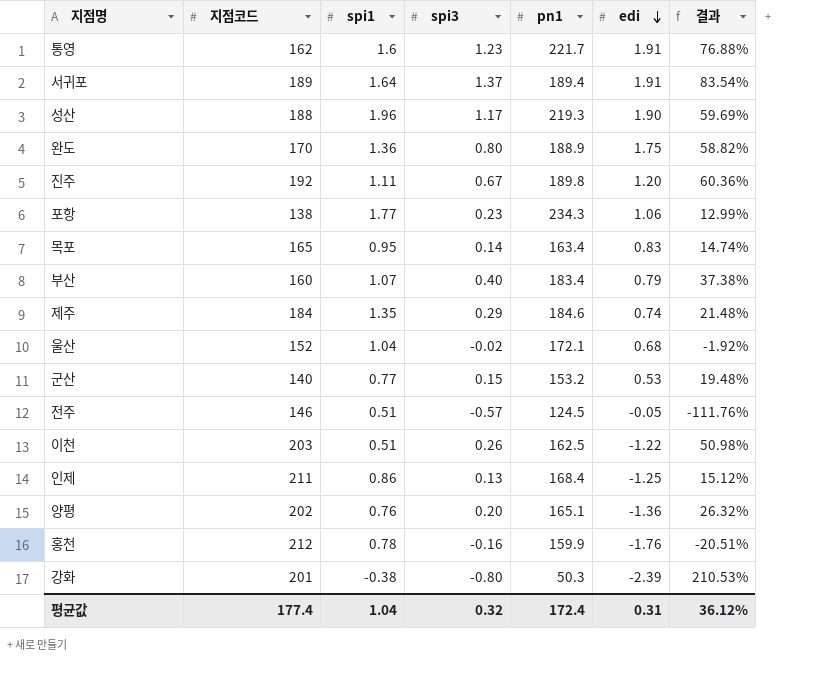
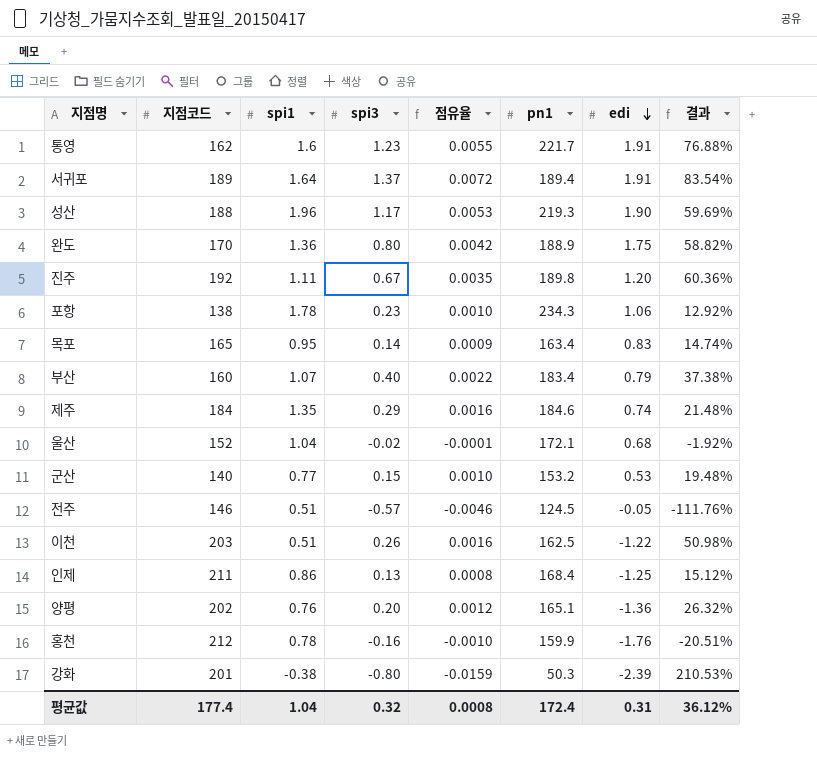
column 점유율 | formula: none -> [spi3] / [pn1]
포항 | spi1: 1.77 -> 1.78
포항 | 결과: 12.99% -> 12.92%

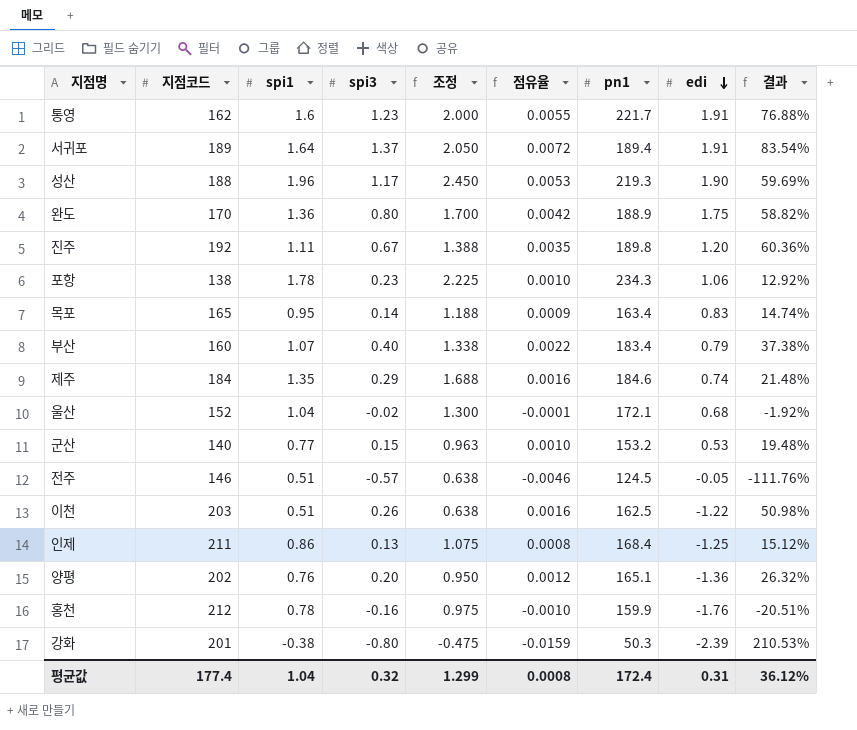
column 조정 | formula: none -> [spi1] * 1.25

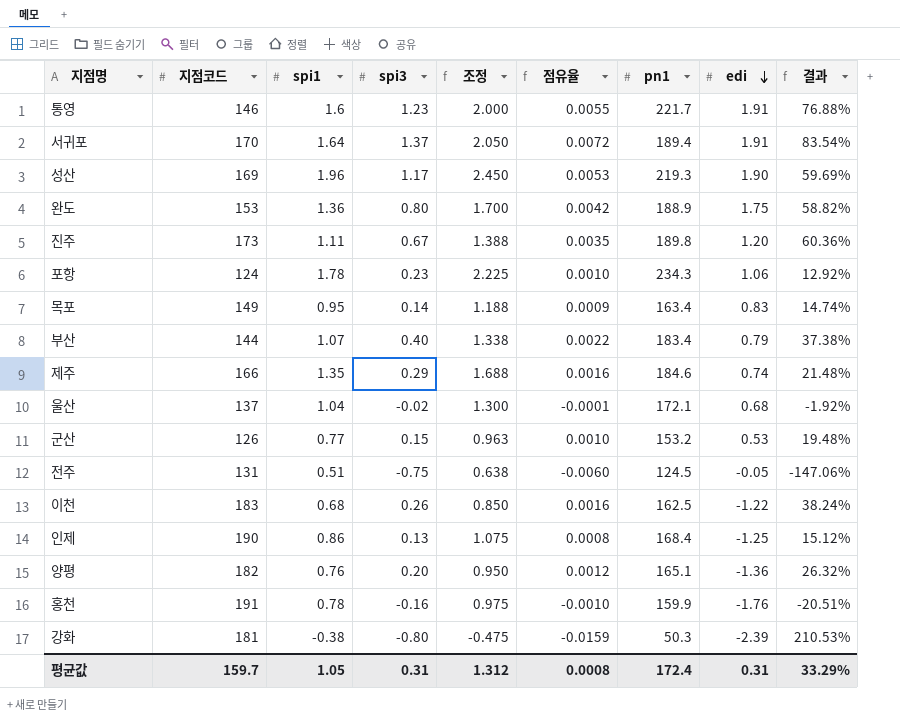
통영 | 지점코드: 162 -> 146
서귀포 | 지점코드: 189 -> 170
성산 | 지점코드: 188 -> 169
완도 | 지점코드: 170 -> 153
진주 | 지점코드: 192 -> 173
포항 | 지점코드: 138 -> 124
목포 | 지점코드: 165 -> 149
부산 | 지점코드: 160 -> 144
제주 | 지점코드: 184 -> 166
울산 | 지점코드: 152 -> 137
군산 | 지점코드: 140 -> 126
전주 | 지점코드: 146 -> 131
전주 | spi3: -0.57 -> -0.75
전주 | 점유율: -0.0046 -> -0.0060
전주 | 결과: -111.76% -> -147.06%
이천 | 지점코드: 203 -> 183
이천 | spi1: 0.51 -> 0.68
이천 | 조정: 0.638 -> 0.850
이천 | 결과: 50.98% -> 38.24%
인제 | 지점코드: 211 -> 190
양평 | 지점코드: 202 -> 182
홍천 | 지점코드: 212 -> 191
강화 | 지점코드: 201 -> 181
평균값 | 지점코드: 177.4 -> 159.7
평균값 | spi1: 1.04 -> 1.05
평균값 | spi3: 0.32 -> 0.31
평균값 | 조정: 1.299 -> 1.312
평균값 | 결과: 36.12% -> 33.29%

